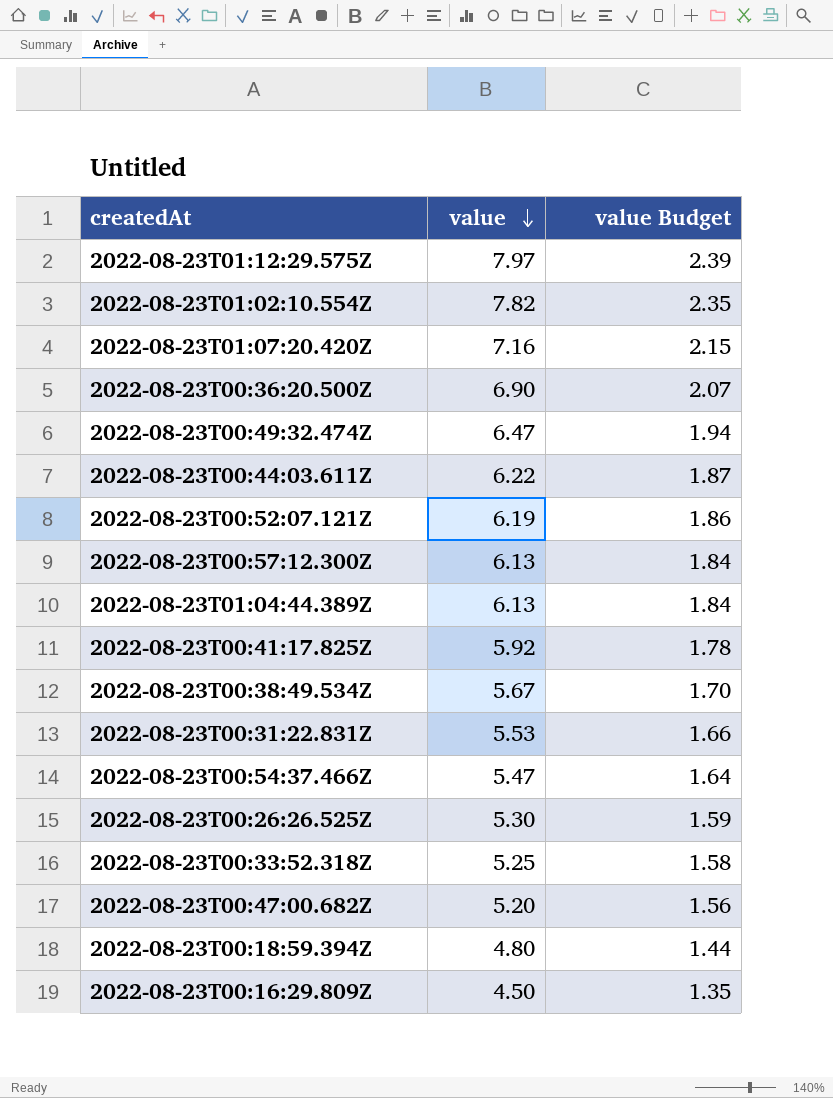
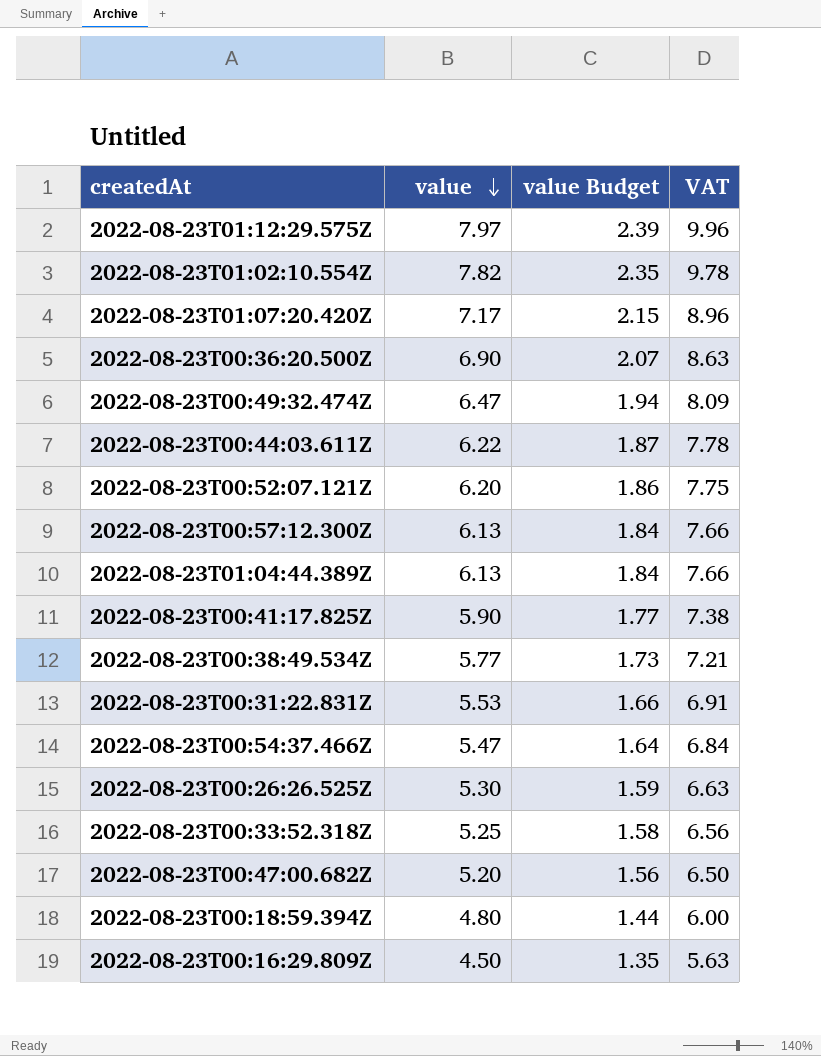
column VAT | formula: none -> [value] * 1.25
2022-08-23T01:07:20.420Z | value: 7.16 -> 7.17
2022-08-23T00:52:07.121Z | value: 6.19 -> 6.20
2022-08-23T00:41:17.825Z | value: 5.92 -> 5.90
2022-08-23T00:41:17.825Z | value Budget: 1.78 -> 1.77
2022-08-23T00:38:49.534Z | value: 5.67 -> 5.77
2022-08-23T00:38:49.534Z | value Budget: 1.70 -> 1.73

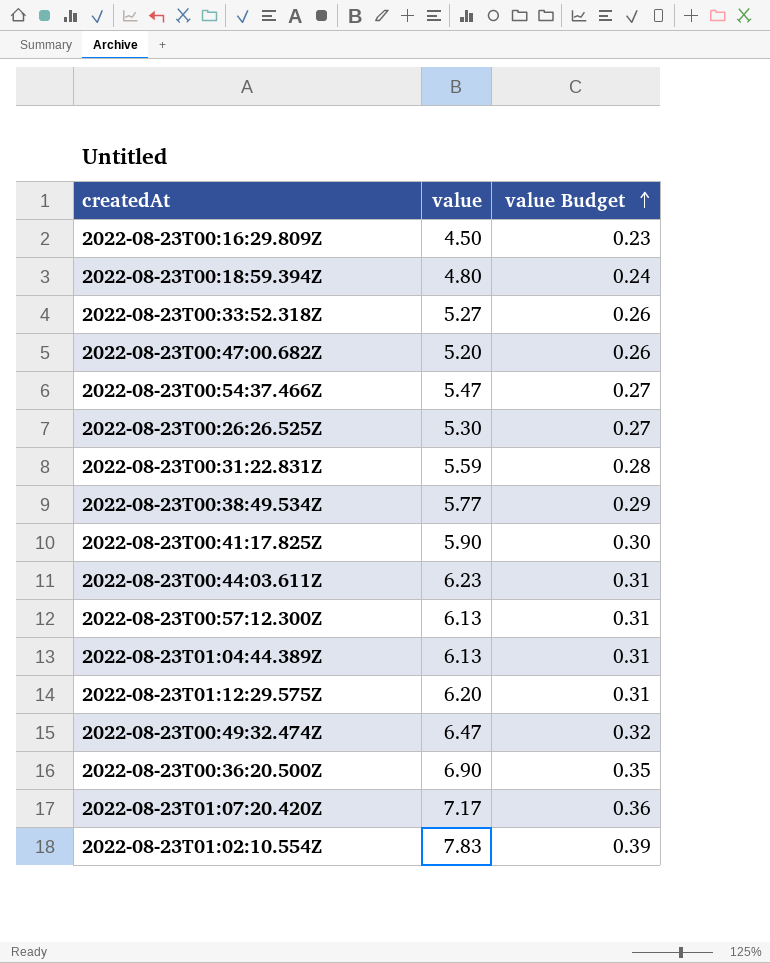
row order: value descending -> value Budget ascending
column VAT | formula: [value] * 1.25 -> none
column value Budget | formula: [value] * 0.3 -> [value] * 0.05
row 2022-08-23T00:52:07.121Z: 6.20 | 1.86 | 7.75 -> none
2022-08-23T00:33:52.318Z | value: 5.25 -> 5.27
2022-08-23T00:31:22.831Z | value: 5.53 -> 5.59
2022-08-23T00:44:03.611Z | value: 6.22 -> 6.23
2022-08-23T01:12:29.575Z | value: 7.97 -> 6.20
2022-08-23T01:02:10.554Z | value: 7.82 -> 7.83

